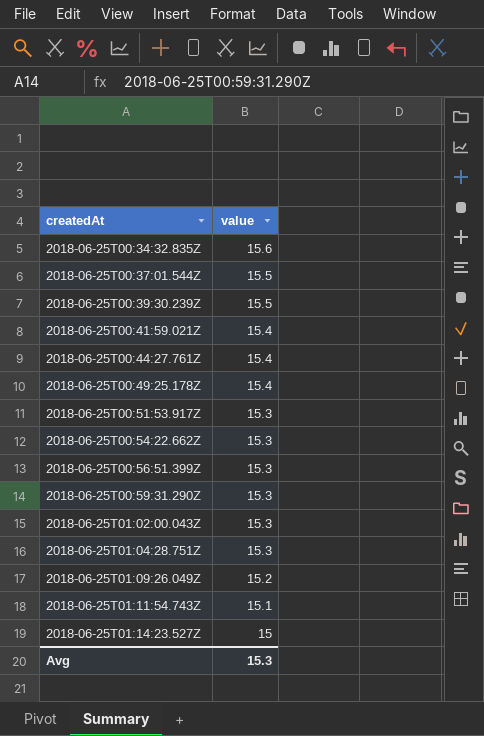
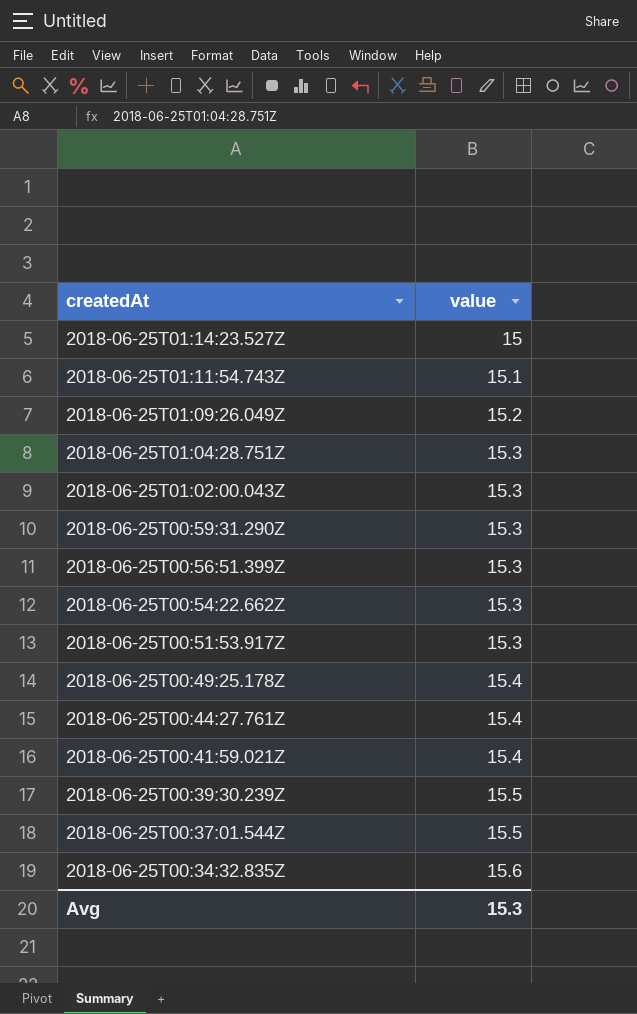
row order: createdAt ascending -> createdAt descending

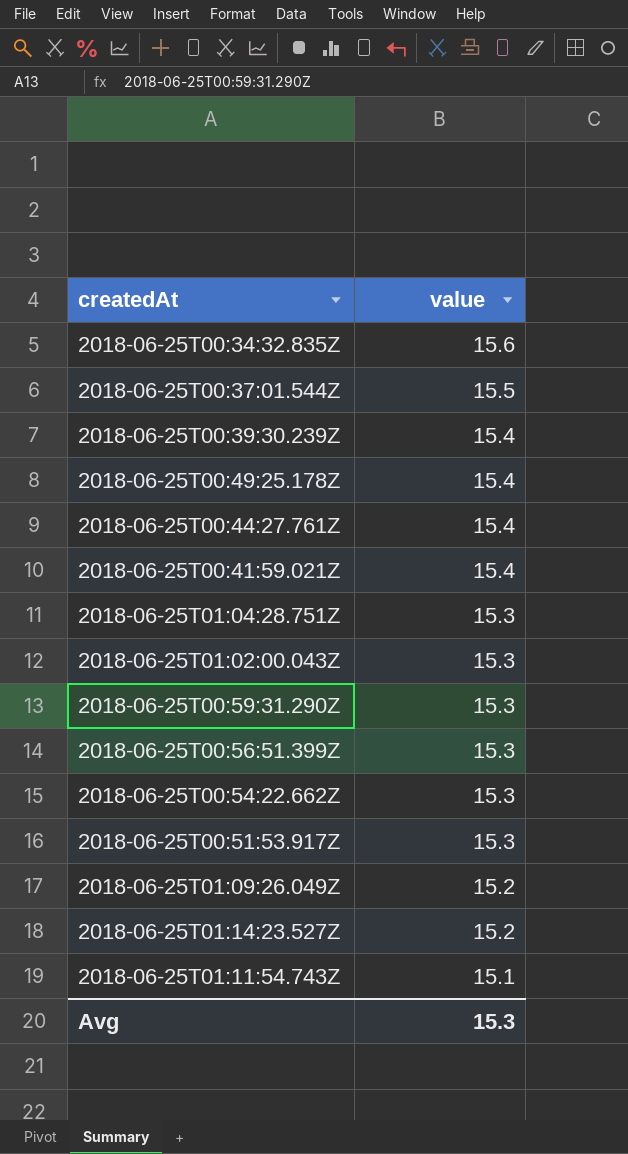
row order: createdAt descending -> value descending
2018-06-25T00:39:30.239Z | value: 15.5 -> 15.4
2018-06-25T01:14:23.527Z | value: 15 -> 15.2

